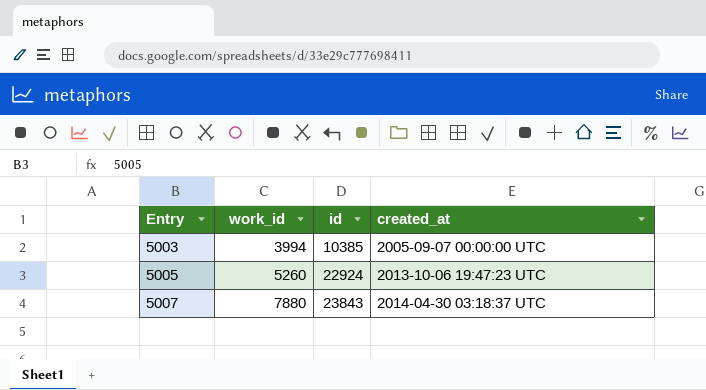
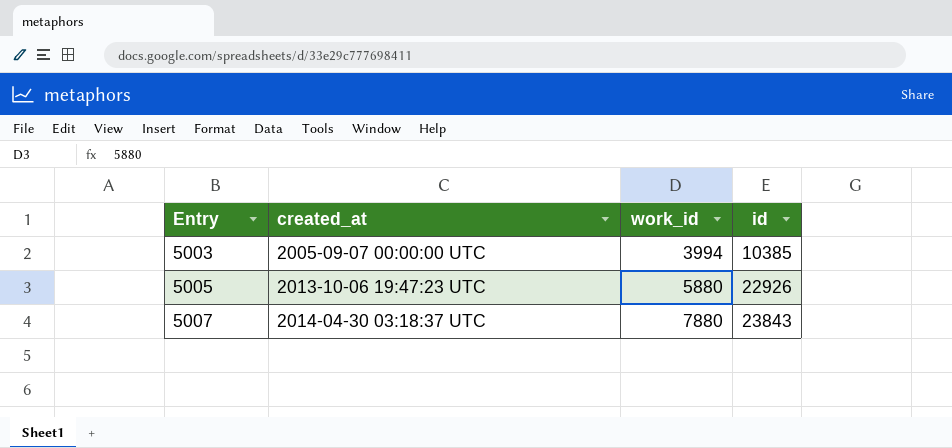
column created_at | position: 4 -> 2
5005 | work_id: 5260 -> 5880
5005 | id: 22924 -> 22926

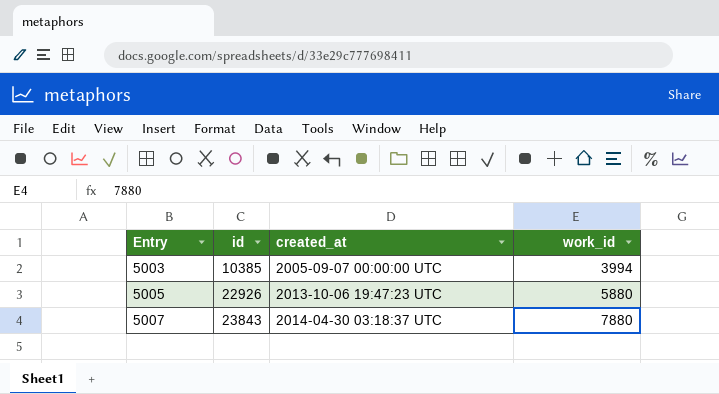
column id | position: 4 -> 2

